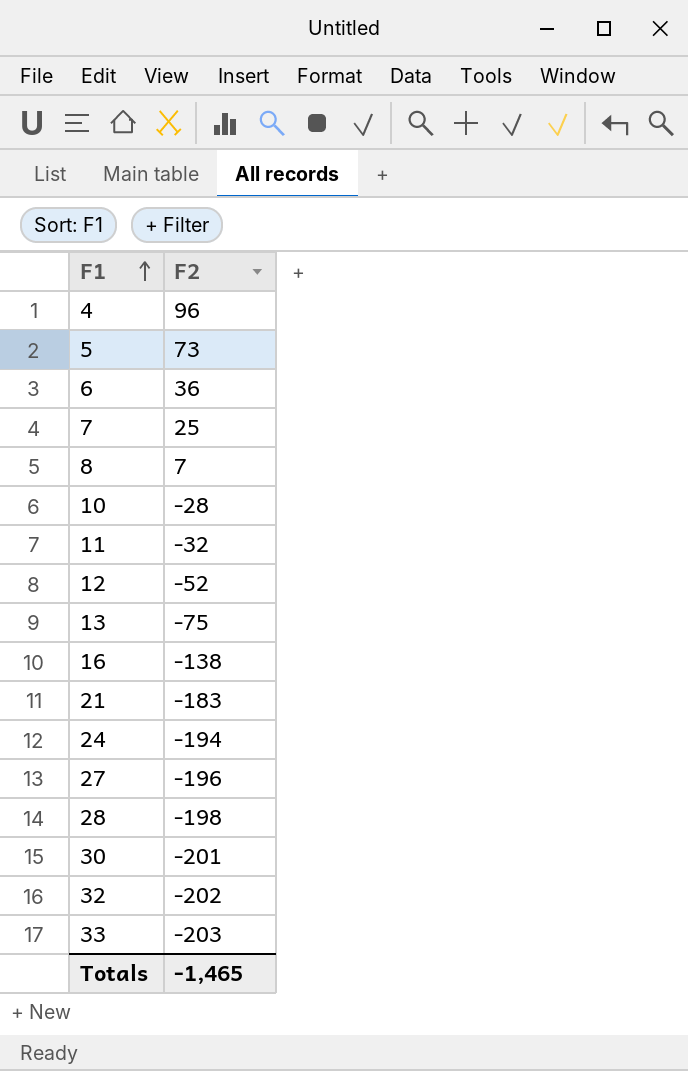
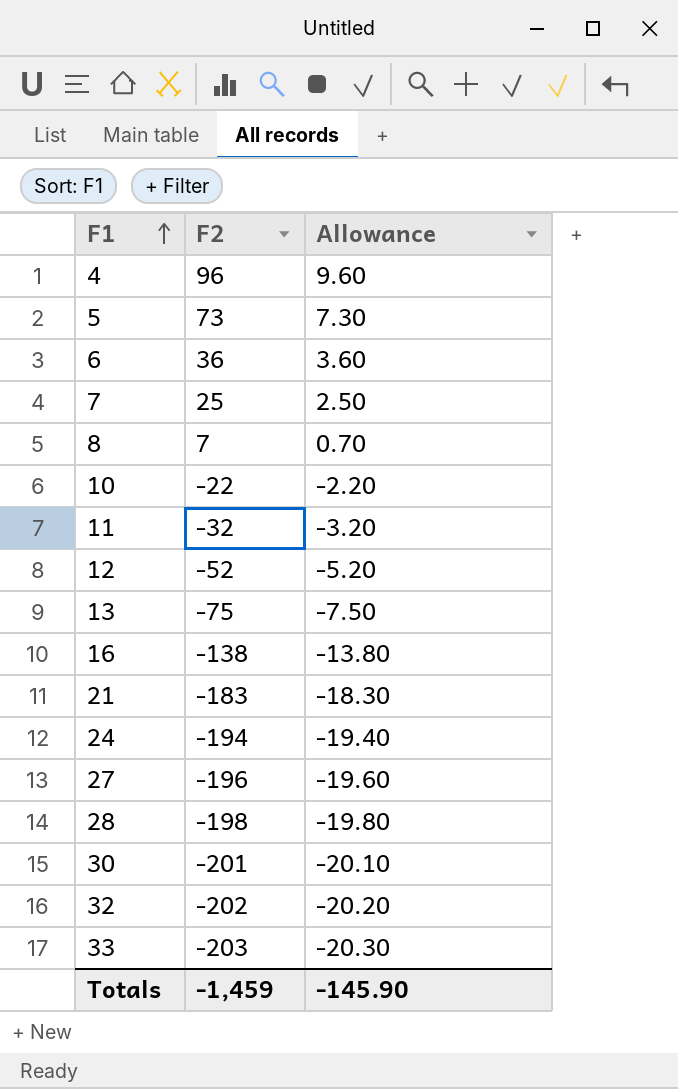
column Allowance | formula: none -> [F2] * 0.1
10 | F2: -28 -> -22
Totals | F2: -1,465 -> -1,459

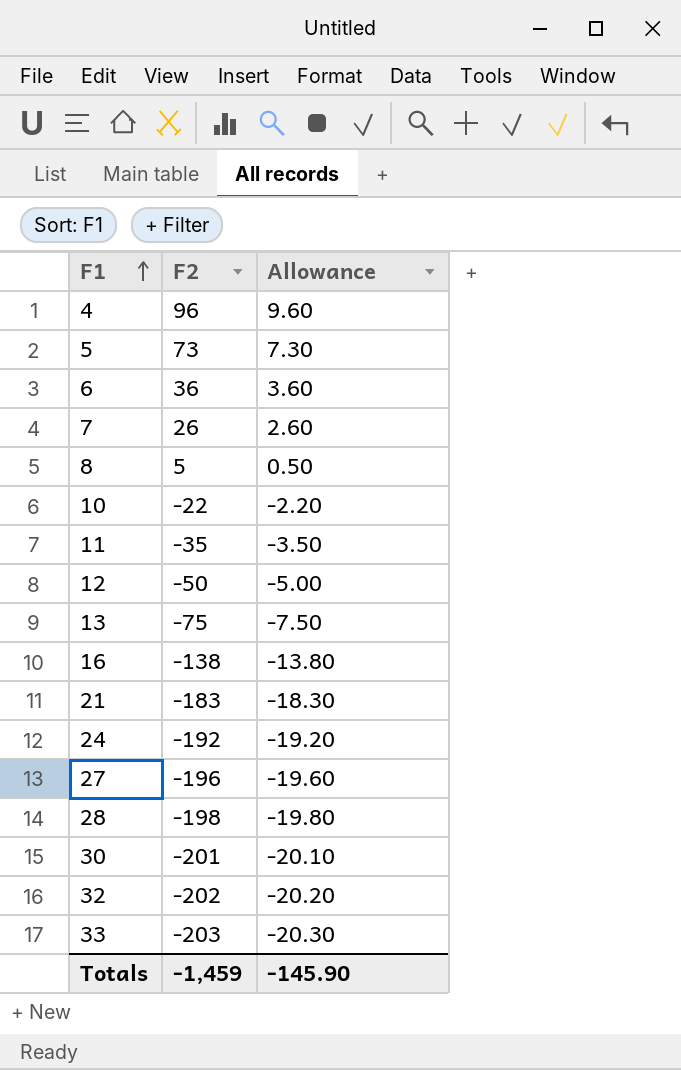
7 | F2: 25 -> 26
7 | Allowance: 2.50 -> 2.60
8 | F2: 7 -> 5
8 | Allowance: 0.70 -> 0.50
11 | F2: -32 -> -35
11 | Allowance: -3.20 -> -3.50
12 | F2: -52 -> -50
12 | Allowance: -5.20 -> -5.00
24 | F2: -194 -> -192
24 | Allowance: -19.40 -> -19.20

